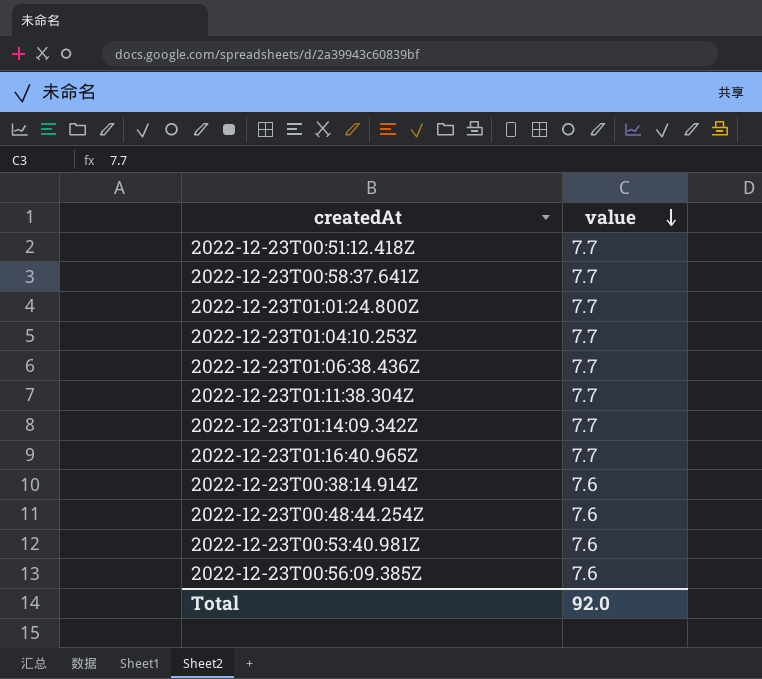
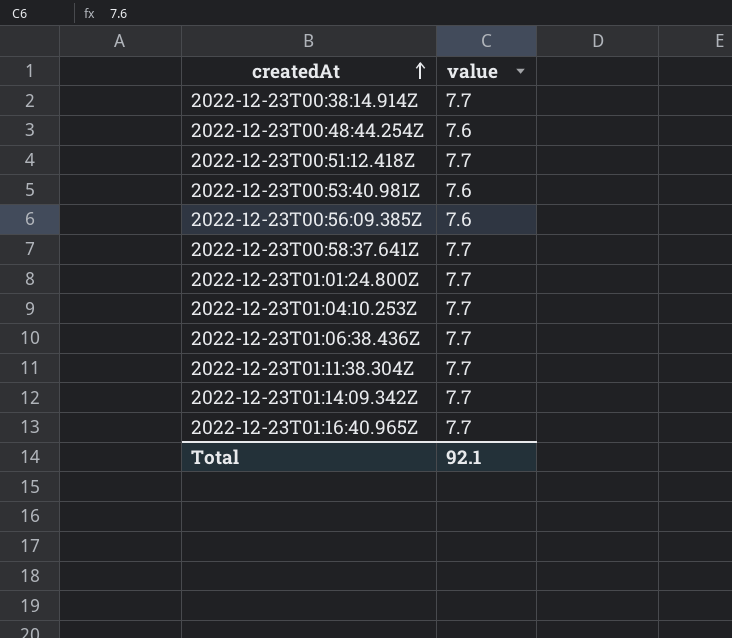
row order: value descending -> createdAt ascending
2022-12-23T00:38:14.914Z | value: 7.6 -> 7.7
Total | value: 92.0 -> 92.1

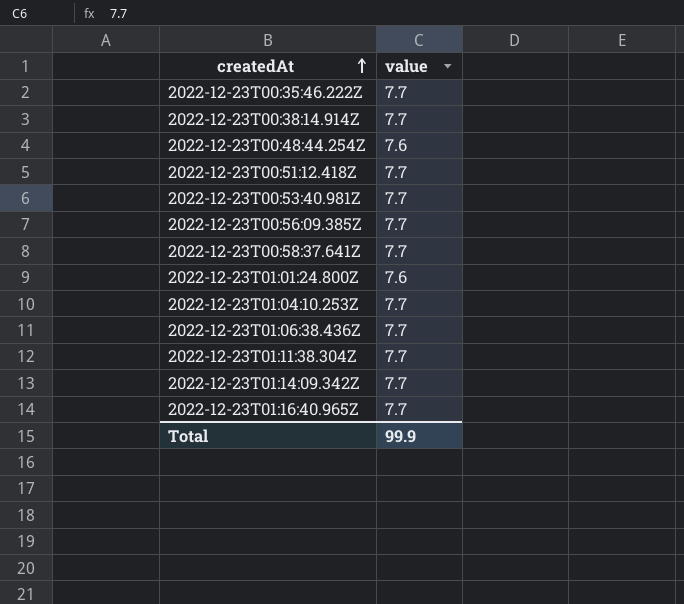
row 2022-12-23T00:35:46.222Z: none -> 7.7
2022-12-23T00:53:40.981Z | value: 7.6 -> 7.7
2022-12-23T00:56:09.385Z | value: 7.6 -> 7.7
2022-12-23T01:01:24.800Z | value: 7.7 -> 7.6
Total | value: 92.1 -> 99.9

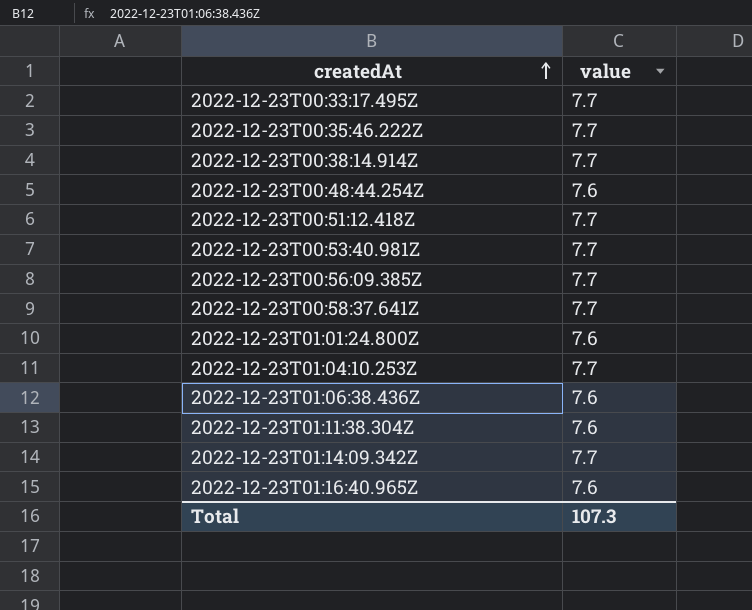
row 2022-12-23T00:33:17.495Z: none -> 7.7
2022-12-23T01:06:38.436Z | value: 7.7 -> 7.6
2022-12-23T01:11:38.304Z | value: 7.7 -> 7.6
2022-12-23T01:16:40.965Z | value: 7.7 -> 7.6
Total | value: 99.9 -> 107.3

